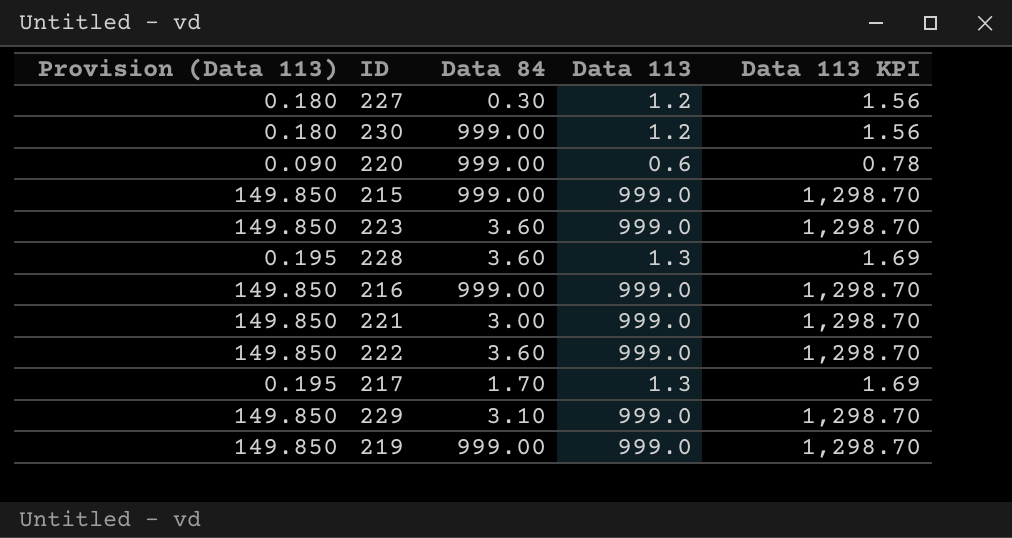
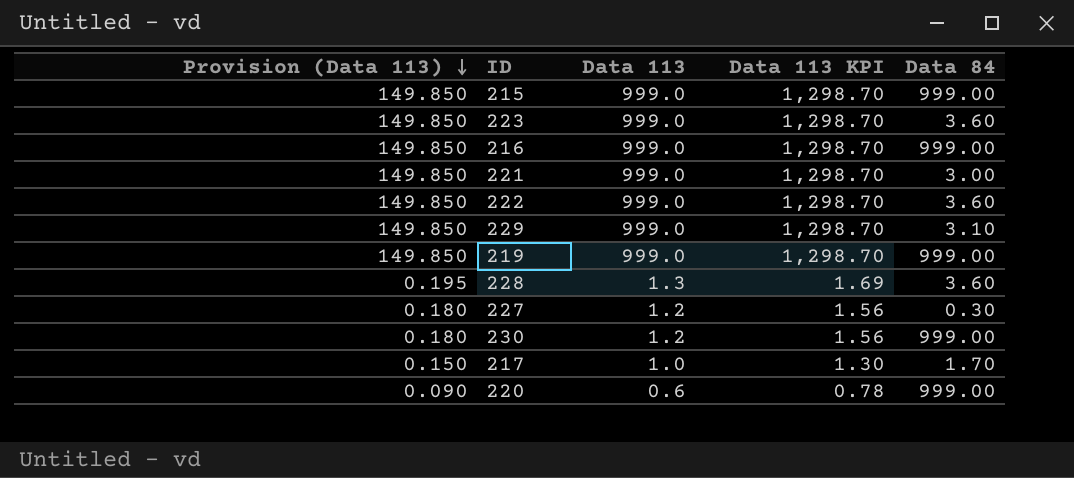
row order: none -> Provision (Data 113) descending
column Data 84 | position: 3 -> 5
217 | Provision (Data 113): 0.195 -> 0.150
217 | Data 113: 1.3 -> 1.0
217 | Data 113 KPI: 1.69 -> 1.30

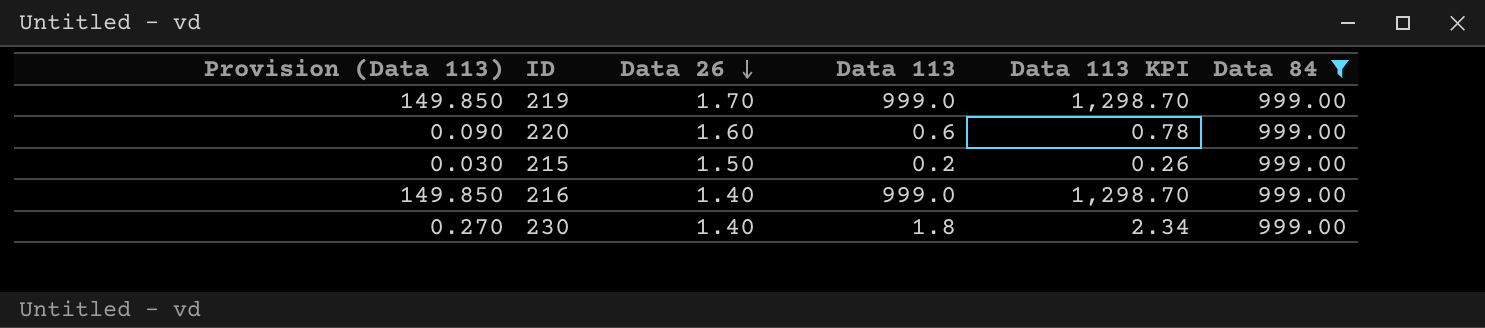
filter: none -> Data 84 = 999.00
row order: Provision (Data 113) descending -> Data 26 descending
column Data 26 | position: none -> 3
215 | Provision (Data 113): 149.850 -> 0.030
215 | Data 113: 999.0 -> 0.2
215 | Data 113 KPI: 1,298.70 -> 0.26
230 | Provision (Data 113): 0.180 -> 0.270
230 | Data 113: 1.2 -> 1.8
230 | Data 113 KPI: 1.56 -> 2.34

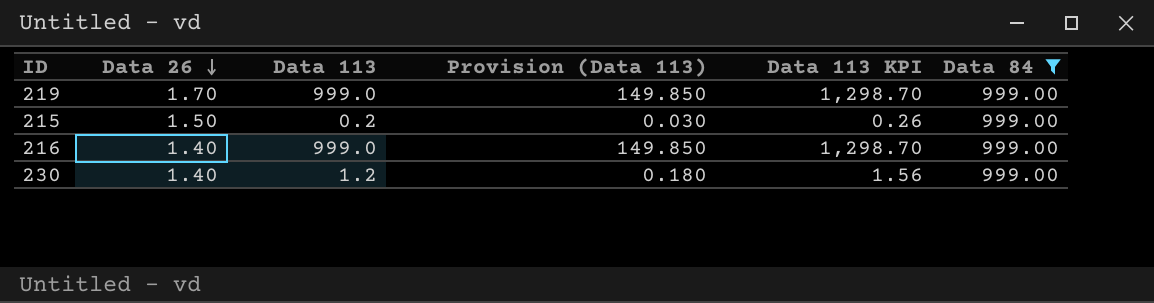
column Provision (Data 113) | position: 1 -> 4
row 220: 0.090 | 1.60 | 0.6 | 0.78 | 999.00 -> none
230 | Data 113: 1.8 -> 1.2
230 | Provision (Data 113): 0.270 -> 0.180
230 | Data 113 KPI: 2.34 -> 1.56

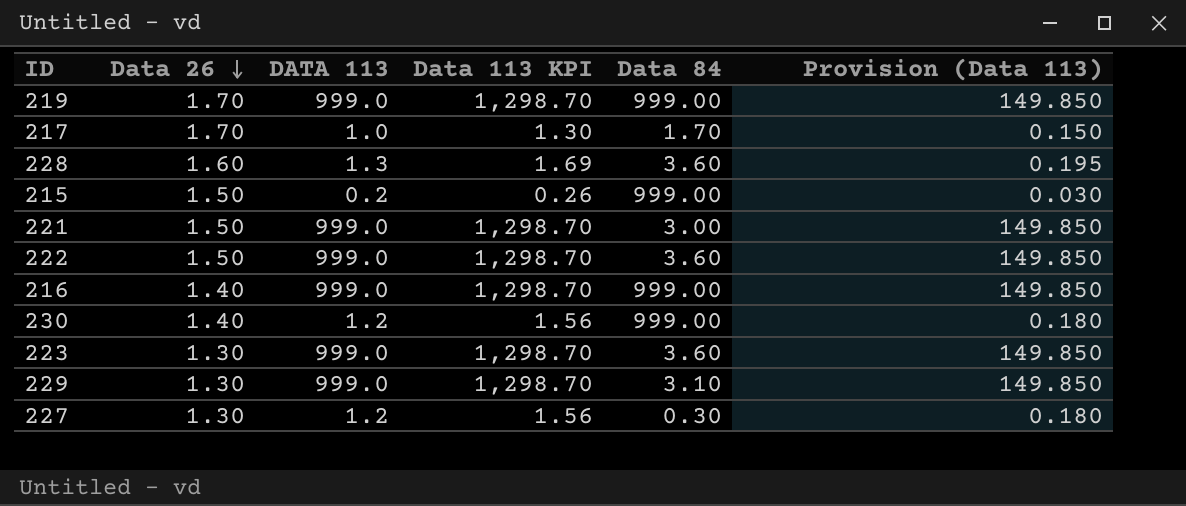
filter: Data 84 = 999.00 -> none
column name: Data 113 -> DATA 113
column Provision (Data 113) | position: 4 -> 6

